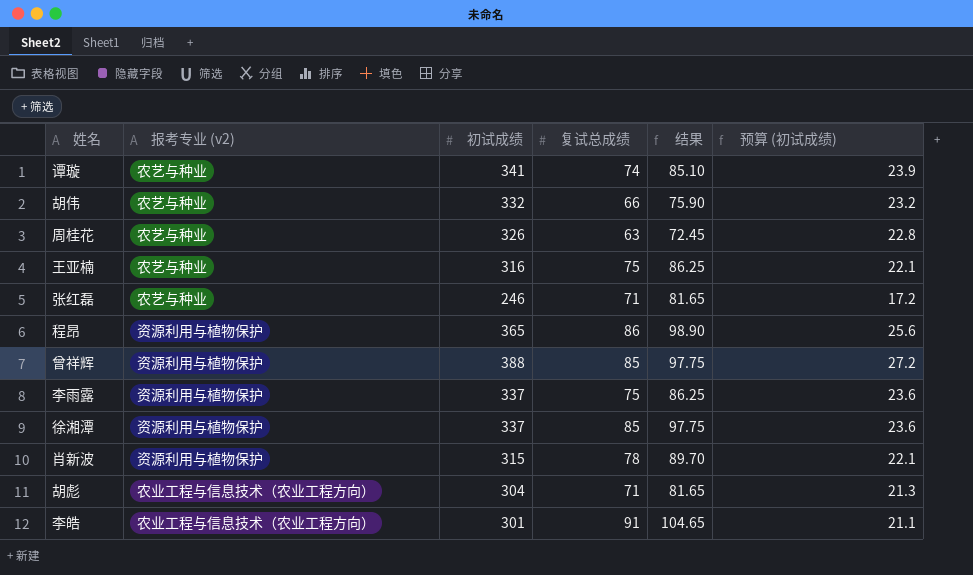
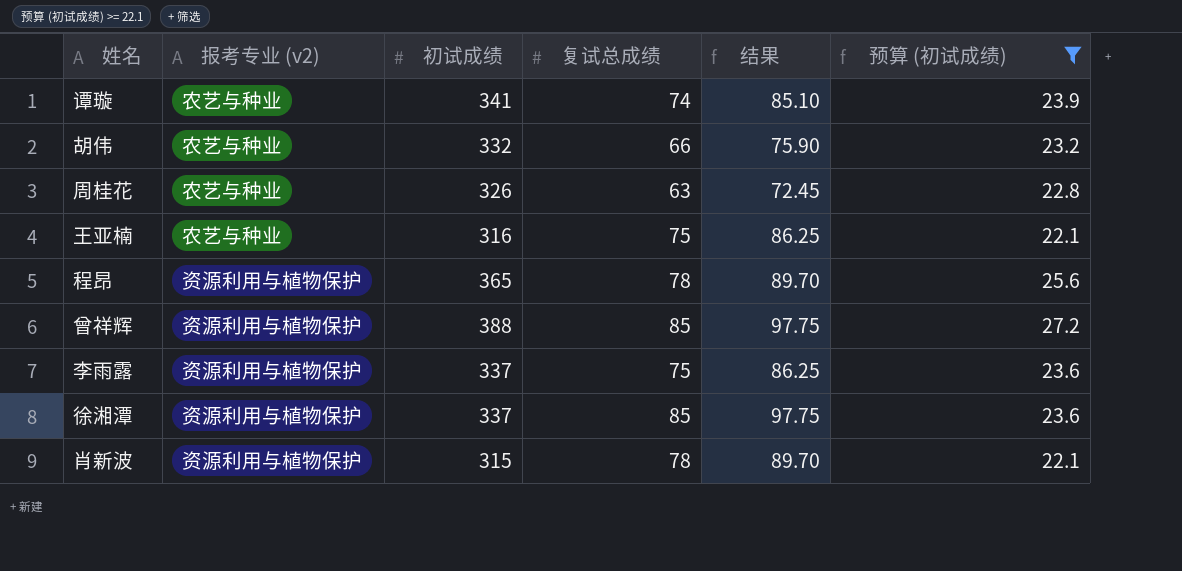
filter: none -> 预算 (初试成绩) >= 22.1
程昂 | 复试总成绩: 86 -> 78
程昂 | 结果: 98.90 -> 89.70

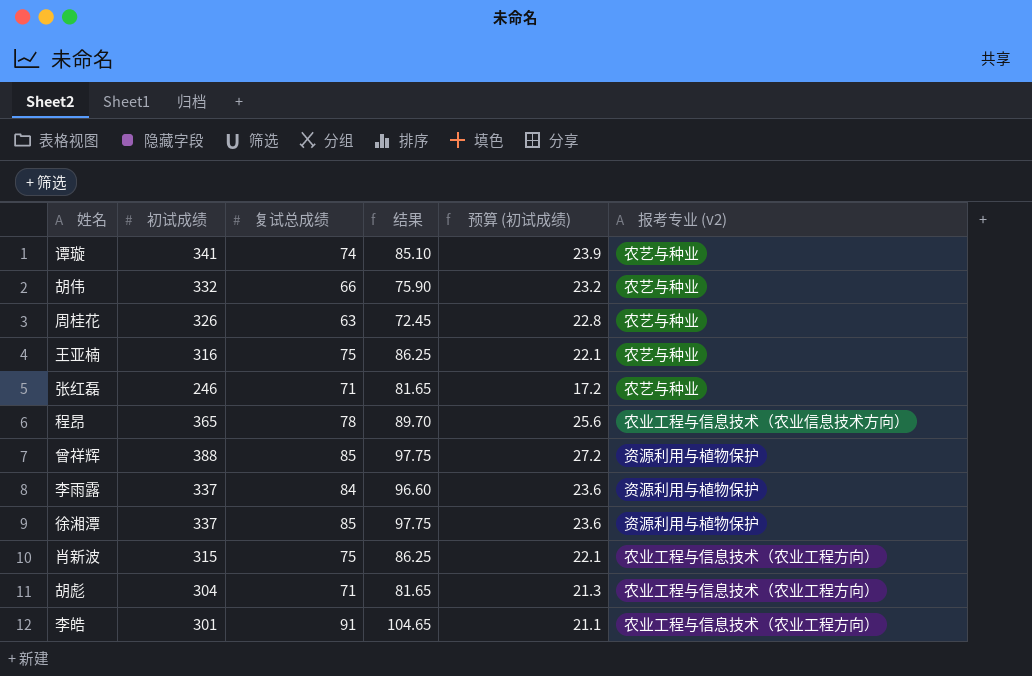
filter: 预算 (初试成绩) >= 22.1 -> none
column 报考专业 (v2) | position: 2 -> 6
程昂 | 报考专业 (v2): 资源利用与植物保护 -> 农业工程与信息技术（农业信息技术方向）
李雨露 | 复试总成绩: 75 -> 84
李雨露 | 结果: 86.25 -> 96.60
肖新波 | 复试总成绩: 78 -> 75
肖新波 | 结果: 89.70 -> 86.25
肖新波 | 报考专业 (v2): 资源利用与植物保护 -> 农业工程与信息技术（农业工程方向）

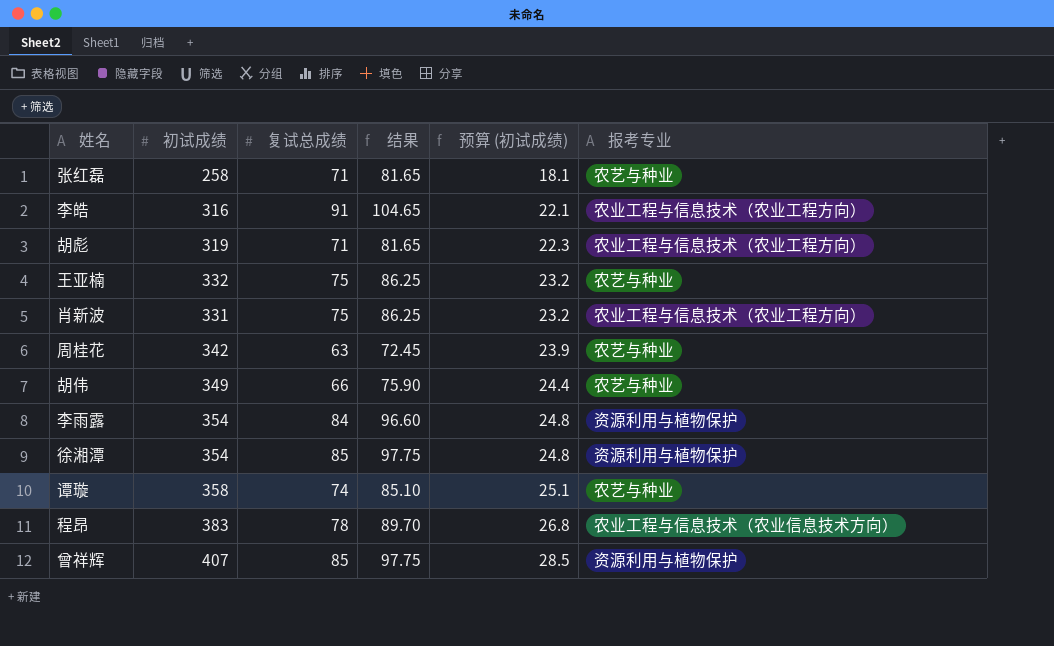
row order: none -> 预算 (初试成绩) ascending
column name: 报考专业 (v2) -> 报考专业
张红磊 | 初试成绩: 246 -> 258
张红磊 | 预算 (初试成绩): 17.2 -> 18.1
李皓 | 初试成绩: 301 -> 316
李皓 | 预算 (初试成绩): 21.1 -> 22.1
胡彪 | 初试成绩: 304 -> 319
胡彪 | 预算 (初试成绩): 21.3 -> 22.3
王亚楠 | 初试成绩: 316 -> 332
王亚楠 | 预算 (初试成绩): 22.1 -> 23.2
肖新波 | 初试成绩: 315 -> 331
肖新波 | 预算 (初试成绩): 22.1 -> 23.2
周桂花 | 初试成绩: 326 -> 342
周桂花 | 预算 (初试成绩): 22.8 -> 23.9
胡伟 | 初试成绩: 332 -> 349
胡伟 | 预算 (初试成绩): 23.2 -> 24.4
李雨露 | 初试成绩: 337 -> 354
李雨露 | 预算 (初试成绩): 23.6 -> 24.8
徐湘潭 | 初试成绩: 337 -> 354
徐湘潭 | 预算 (初试成绩): 23.6 -> 24.8
谭璇 | 初试成绩: 341 -> 358
谭璇 | 预算 (初试成绩): 23.9 -> 25.1
程昂 | 初试成绩: 365 -> 383
程昂 | 预算 (初试成绩): 25.6 -> 26.8
曾祥辉 | 初试成绩: 388 -> 407
曾祥辉 | 预算 (初试成绩): 27.2 -> 28.5

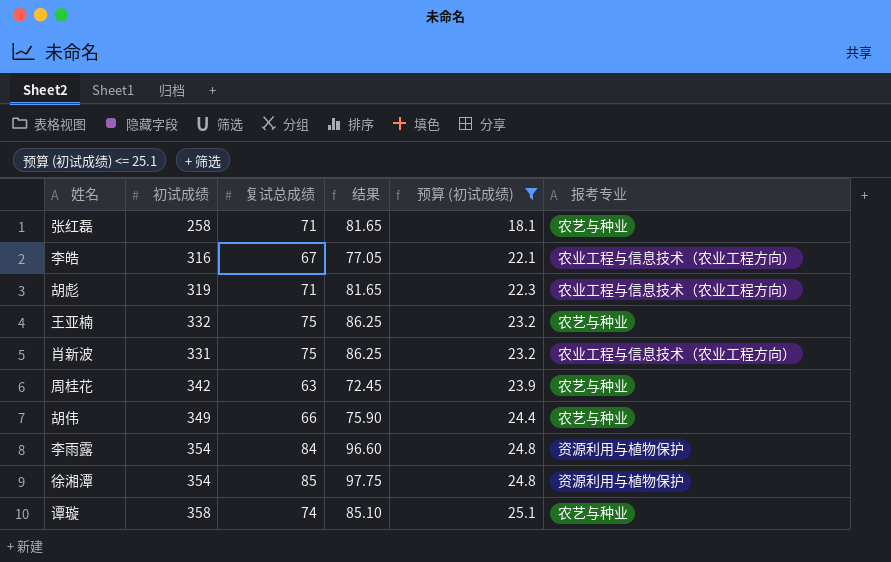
filter: none -> 预算 (初试成绩) <= 25.1
李皓 | 复试总成绩: 91 -> 67
李皓 | 结果: 104.65 -> 77.05

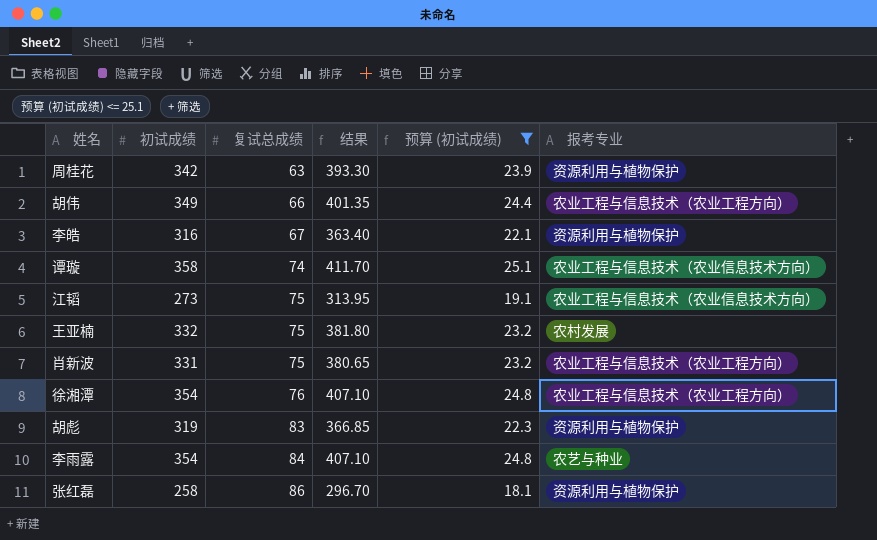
row order: 预算 (初试成绩) ascending -> 复试总成绩 ascending
column 结果 | formula: [复试总成绩] * 1.15 -> [初试成绩] * 1.15
周桂花 | 报考专业: 农艺与种业 -> 资源利用与植物保护
胡伟 | 报考专业: 农艺与种业 -> 农业工程与信息技术（农业工程方向）
李皓 | 报考专业: 农业工程与信息技术（农业工程方向） -> 资源利用与植物保护
谭璇 | 报考专业: 农艺与种业 -> 农业工程与信息技术（农业信息技术方向）
row 江韬: none -> 273 | 75 | 313.95 | 19.1 | 农业工程与信息技术（农业信息技术方向）
王亚楠 | 报考专业: 农艺与种业 -> 农村发展
徐湘潭 | 复试总成绩: 85 -> 76
徐湘潭 | 报考专业: 资源利用与植物保护 -> 农业工程与信息技术（农业工程方向）
胡彪 | 复试总成绩: 71 -> 83
胡彪 | 报考专业: 农业工程与信息技术（农业工程方向） -> 资源利用与植物保护
李雨露 | 报考专业: 资源利用与植物保护 -> 农艺与种业
张红磊 | 复试总成绩: 71 -> 86
张红磊 | 报考专业: 农艺与种业 -> 资源利用与植物保护

